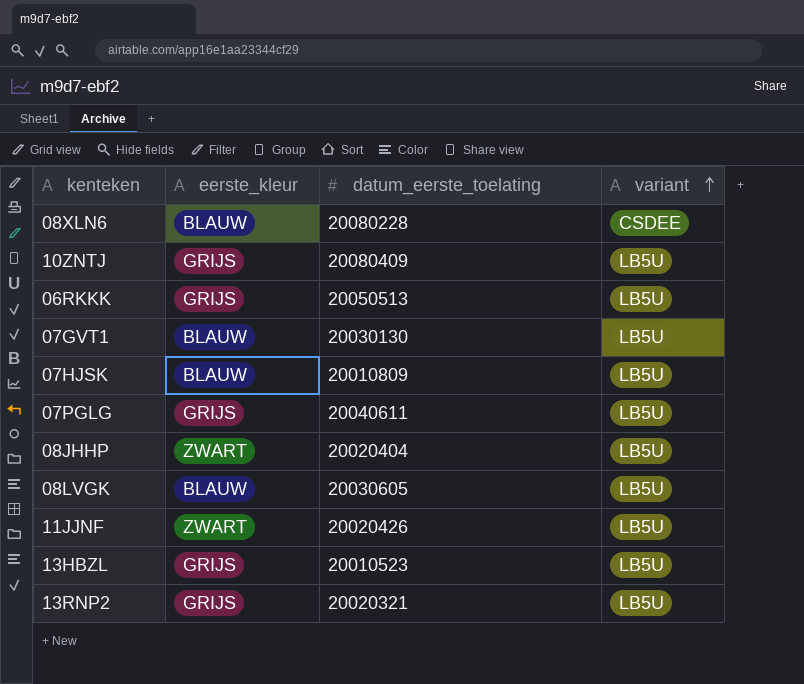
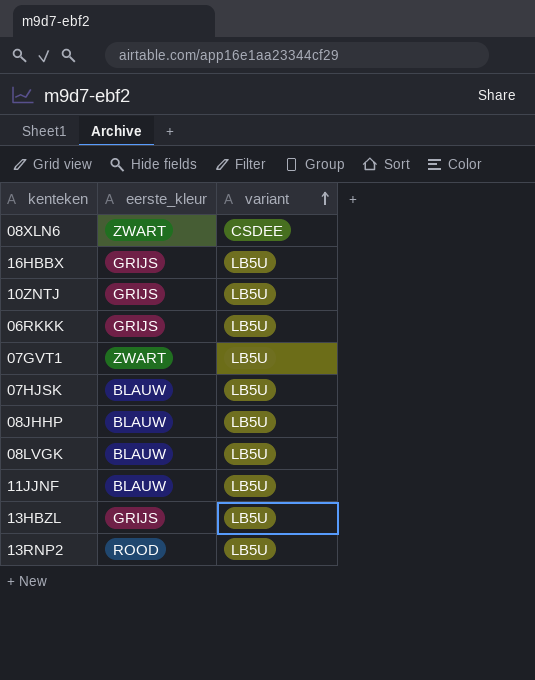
column datum_eerste_toelating | position: 3 -> none
row 07PGLG: GRIJS | 20040611 | LB5U -> none
08XLN6 | eerste_kleur: BLAUW -> ZWART
row 16HBBX: none -> GRIJS | LB5U
07GVT1 | eerste_kleur: BLAUW -> ZWART
08JHHP | eerste_kleur: ZWART -> BLAUW
11JJNF | eerste_kleur: ZWART -> BLAUW
13RNP2 | eerste_kleur: GRIJS -> ROOD

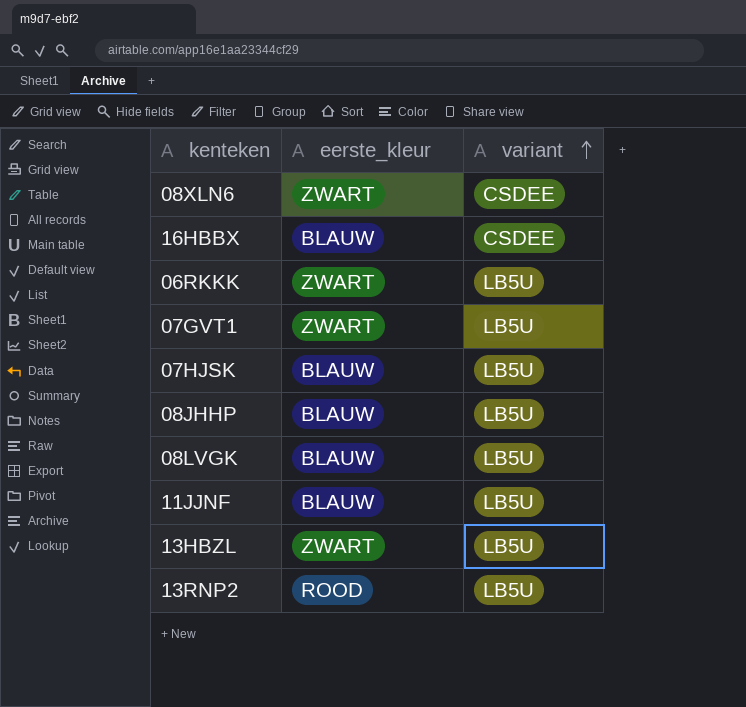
row 10ZNTJ: GRIJS | LB5U -> none
16HBBX | eerste_kleur: GRIJS -> BLAUW
16HBBX | variant: LB5U -> CSDEE
06RKKK | eerste_kleur: GRIJS -> ZWART
13HBZL | eerste_kleur: GRIJS -> ZWART

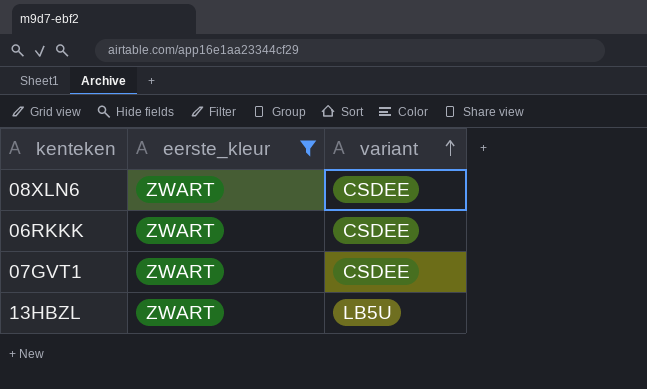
filter: none -> eerste_kleur = ZWART
06RKKK | variant: LB5U -> CSDEE
07GVT1 | variant: LB5U -> CSDEE

